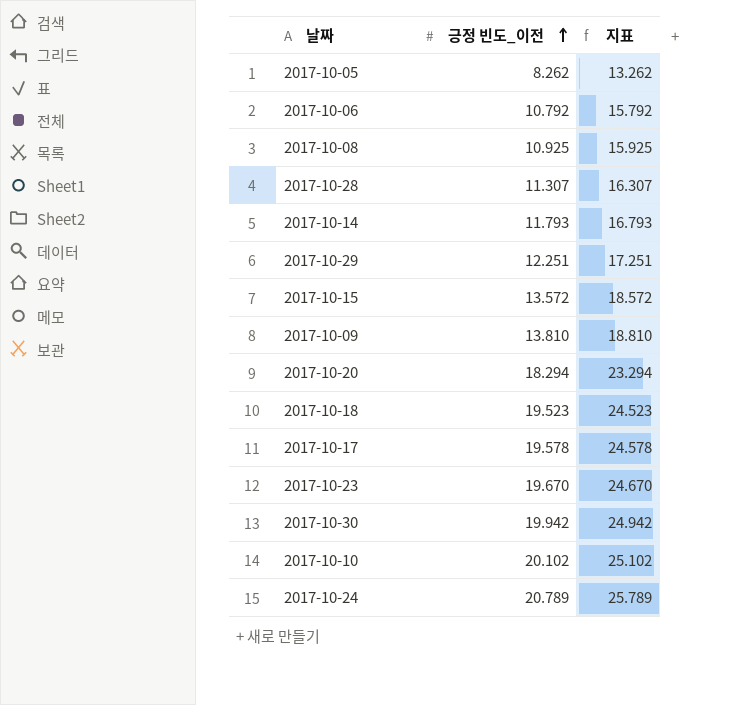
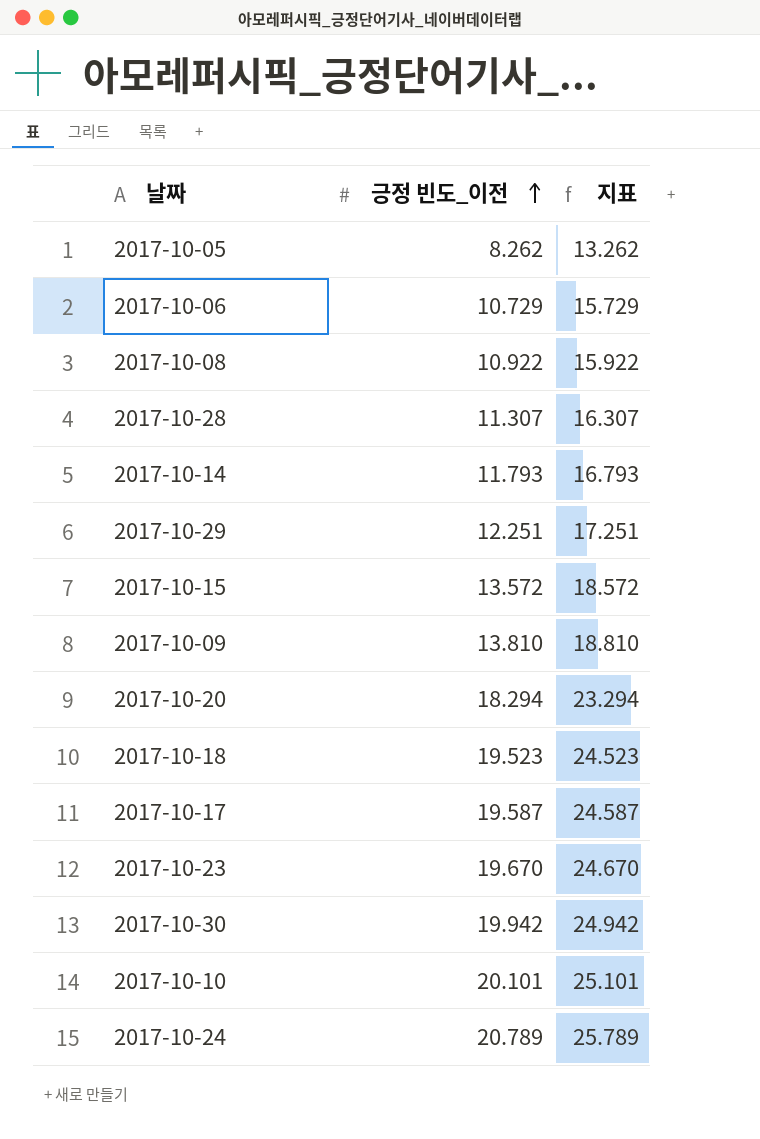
2017-10-06 | 긍정 빈도_이전: 10.792 -> 10.729
2017-10-06 | 지표: 15.792 -> 15.729
2017-10-08 | 긍정 빈도_이전: 10.925 -> 10.922
2017-10-08 | 지표: 15.925 -> 15.922
2017-10-17 | 긍정 빈도_이전: 19.578 -> 19.587
2017-10-17 | 지표: 24.578 -> 24.587
2017-10-10 | 긍정 빈도_이전: 20.102 -> 20.101
2017-10-10 | 지표: 25.102 -> 25.101

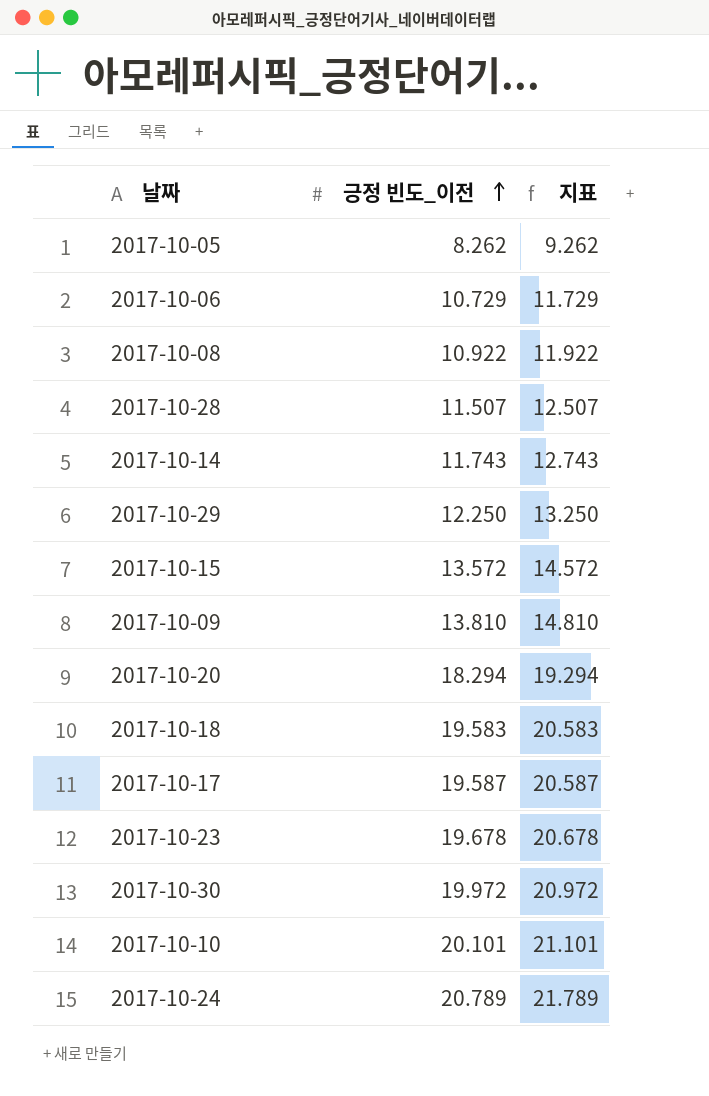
column 지표 | formula: [긍정 빈도_이전] + 5 -> [긍정 빈도_이전] + 1
2017-10-28 | 긍정 빈도_이전: 11.307 -> 11.507
2017-10-14 | 긍정 빈도_이전: 11.793 -> 11.743
2017-10-29 | 긍정 빈도_이전: 12.251 -> 12.250
2017-10-18 | 긍정 빈도_이전: 19.523 -> 19.583
2017-10-23 | 긍정 빈도_이전: 19.670 -> 19.678
2017-10-30 | 긍정 빈도_이전: 19.942 -> 19.972

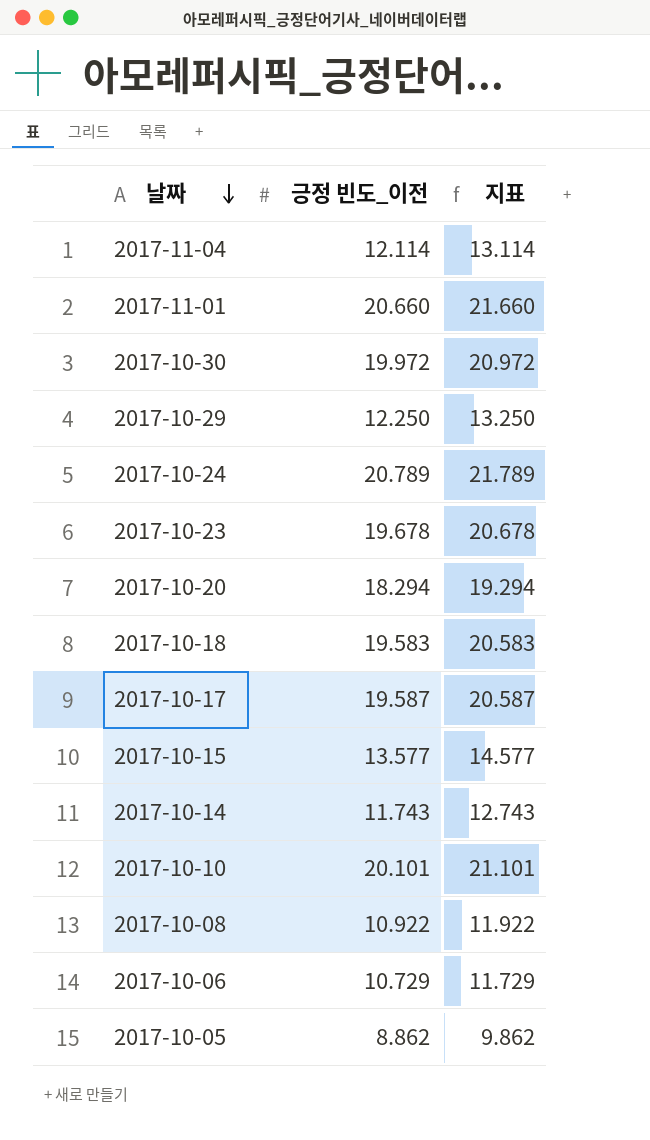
row order: 긍정 빈도_이전 ascending -> 날짜 descending
row 2017-10-28: 11.507 | 12.507 -> none
row 2017-10-09: 13.810 | 14.810 -> none
row 2017-11-04: none -> 12.114 | 13.114
row 2017-11-01: none -> 20.660 | 21.660
2017-10-15 | 긍정 빈도_이전: 13.572 -> 13.577
2017-10-15 | 지표: 14.572 -> 14.577
2017-10-05 | 긍정 빈도_이전: 8.262 -> 8.862
2017-10-05 | 지표: 9.262 -> 9.862

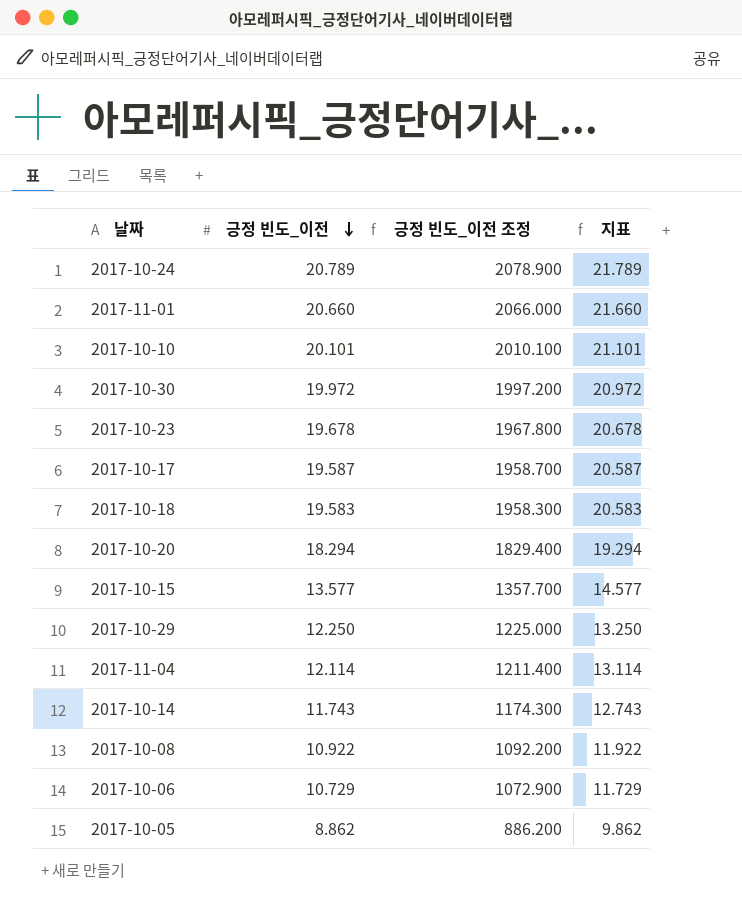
row order: 날짜 descending -> 긍정 빈도_이전 descending
column 긍정 빈도_이전 조정 | formula: none -> [긍정 빈도_이전] * 100

